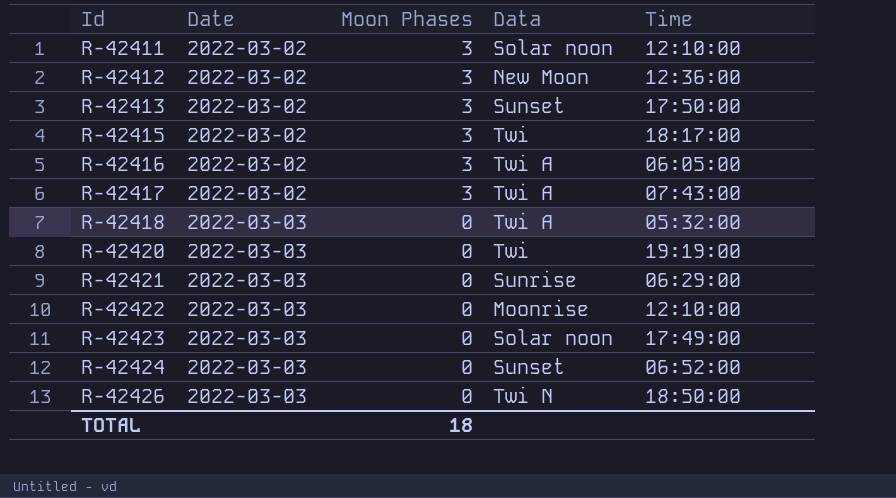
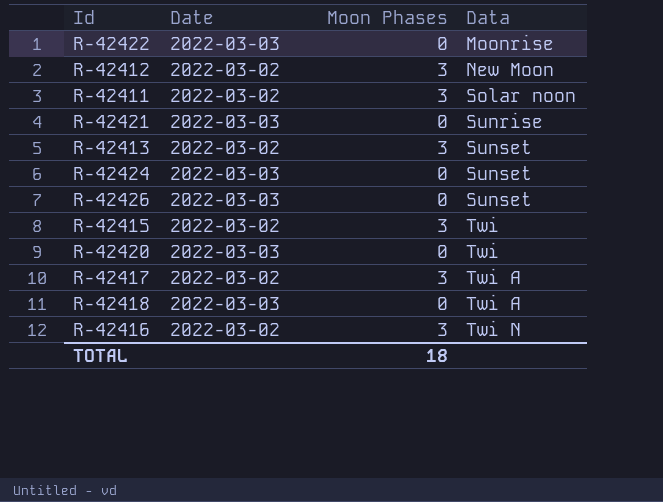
row order: Id ascending -> Data ascending
column Time | position: 5 -> none
row R-42423: 2022-03-03 | 0 | Solar noon | 17:49:00 -> none
R-42426 | Data: Twi N -> Sunset
R-42416 | Data: Twi A -> Twi N

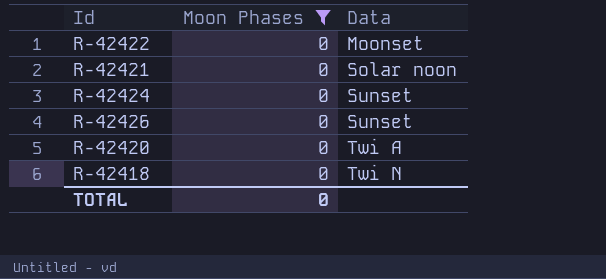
filter: none -> Moon Phases = 0
column Date | position: 2 -> none
R-42422 | Data: Moonrise -> Moonset
R-42421 | Data: Sunrise -> Solar noon
R-42420 | Data: Twi -> Twi A
R-42418 | Data: Twi A -> Twi N
TOTAL | Moon Phases: 18 -> 0

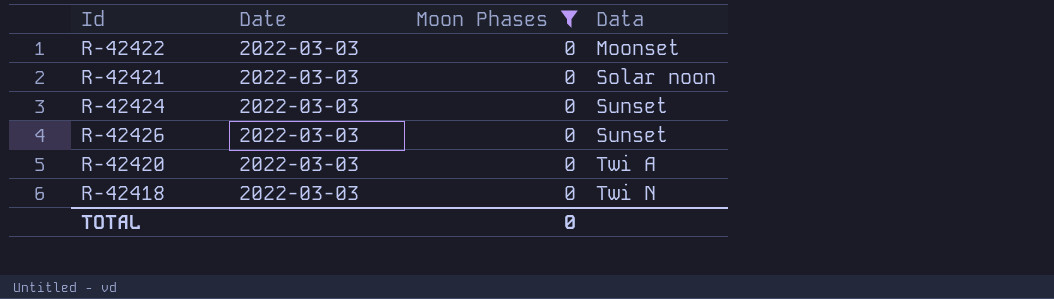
column Date | position: none -> 2

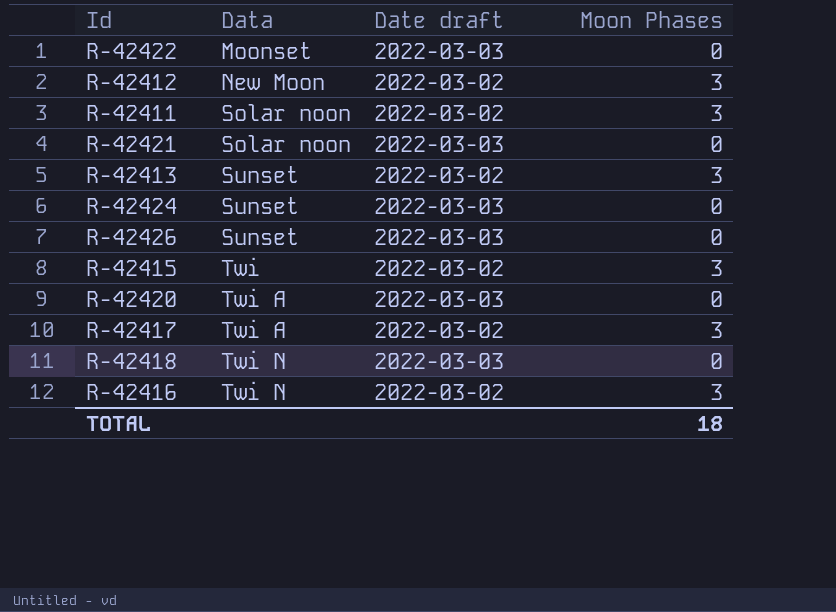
filter: Moon Phases = 0 -> none
column Data | position: 4 -> 2
column name: Date -> Date draft
TOTAL | Moon Phases: 0 -> 18

